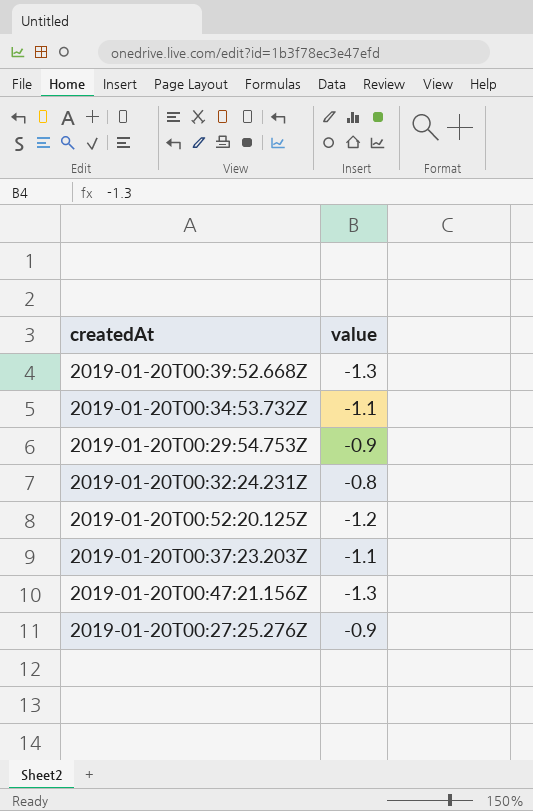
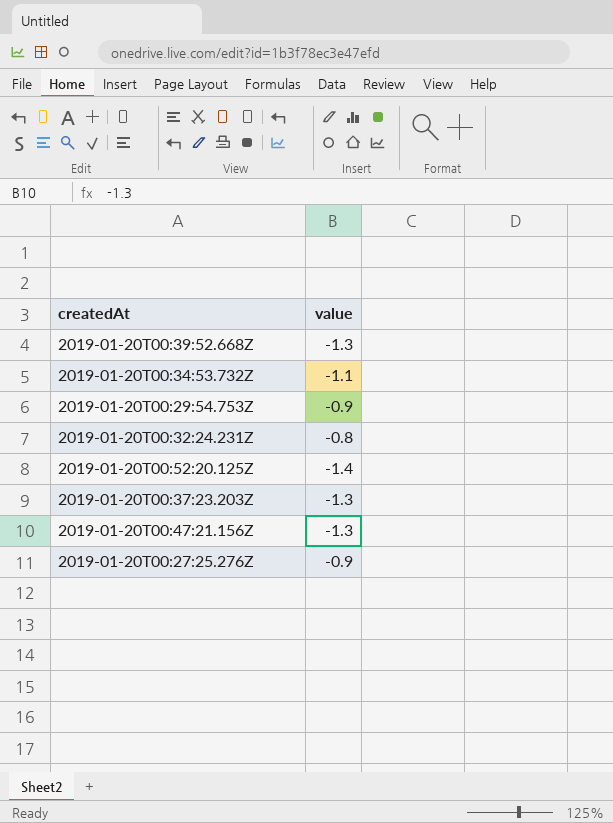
2019-01-20T00:52:20.125Z | value: -1.2 -> -1.4
2019-01-20T00:37:23.203Z | value: -1.1 -> -1.3

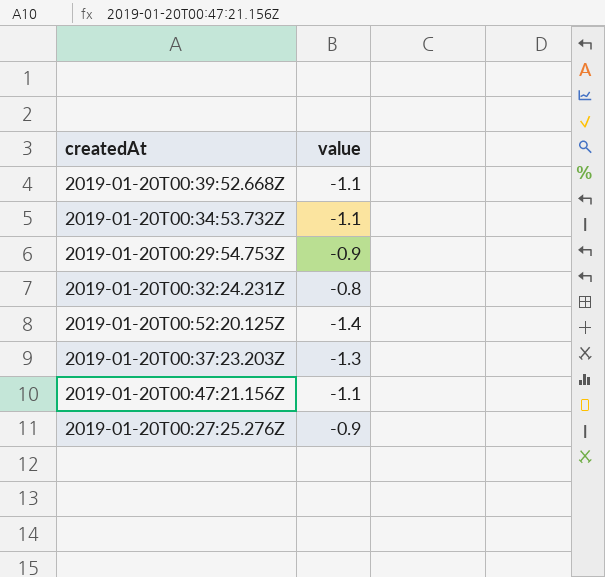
2019-01-20T00:39:52.668Z | value: -1.3 -> -1.1
2019-01-20T00:47:21.156Z | value: -1.3 -> -1.1

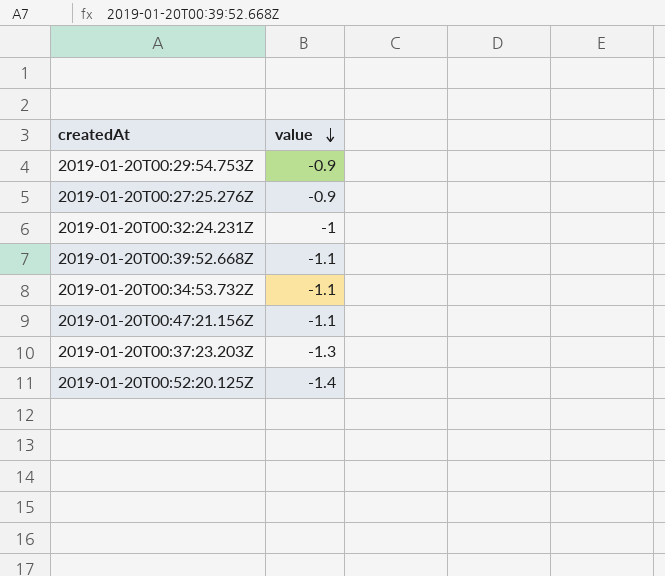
row order: none -> value descending
2019-01-20T00:32:24.231Z | value: -0.8 -> -1

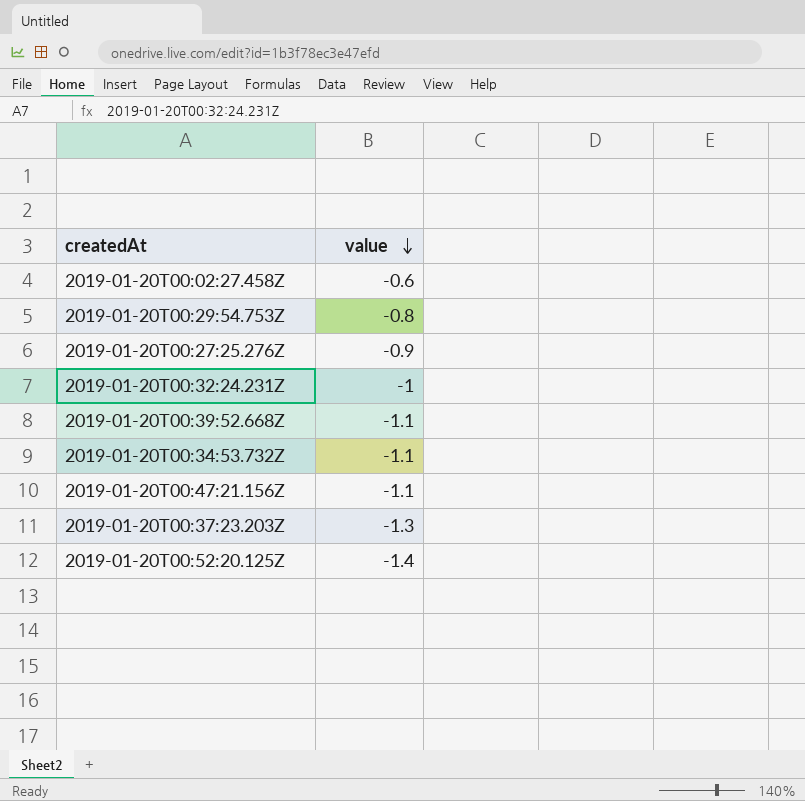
row 2019-01-20T00:02:27.458Z: none -> -0.6
2019-01-20T00:29:54.753Z | value: -0.9 -> -0.8

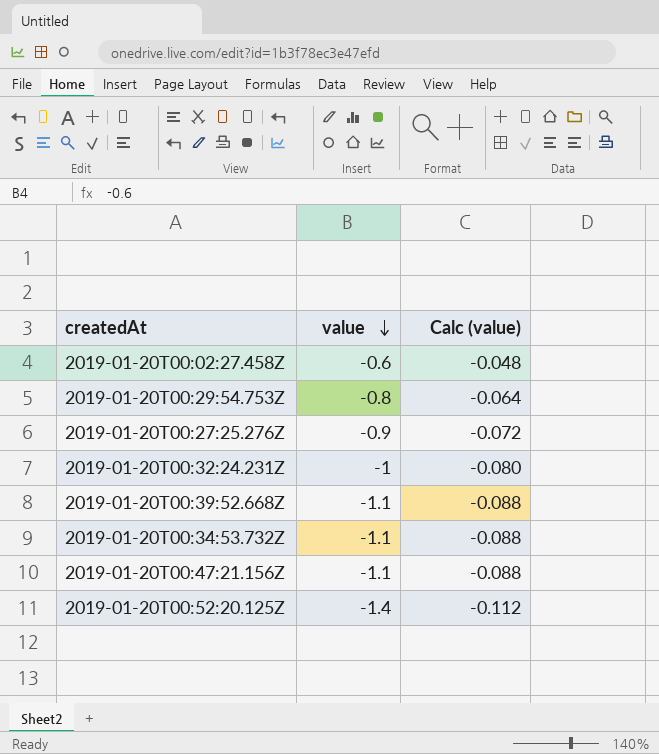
column Calc (value) | formula: none -> [value] * 0.08
row 2019-01-20T00:37:23.203Z: -1.3 -> none

